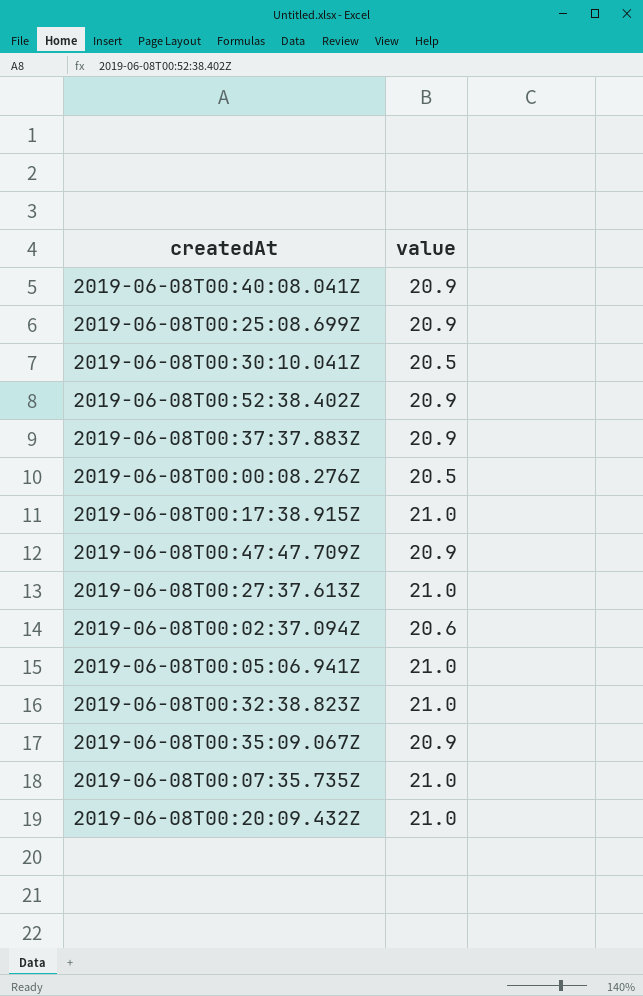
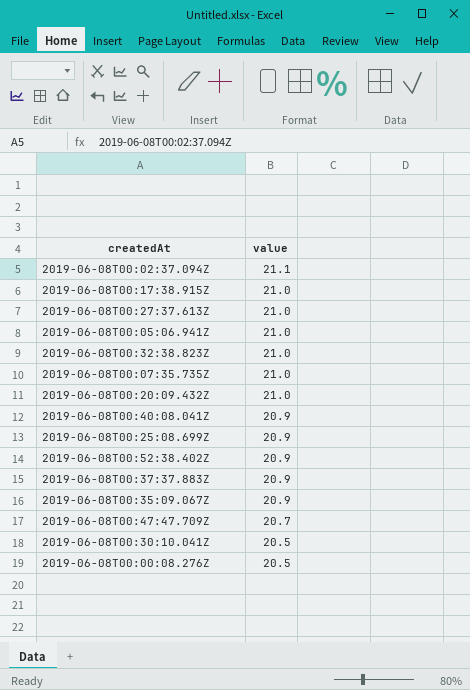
row order: none -> value descending
2019-06-08T00:02:37.094Z | value: 20.6 -> 21.1
2019-06-08T00:47:47.709Z | value: 20.9 -> 20.7

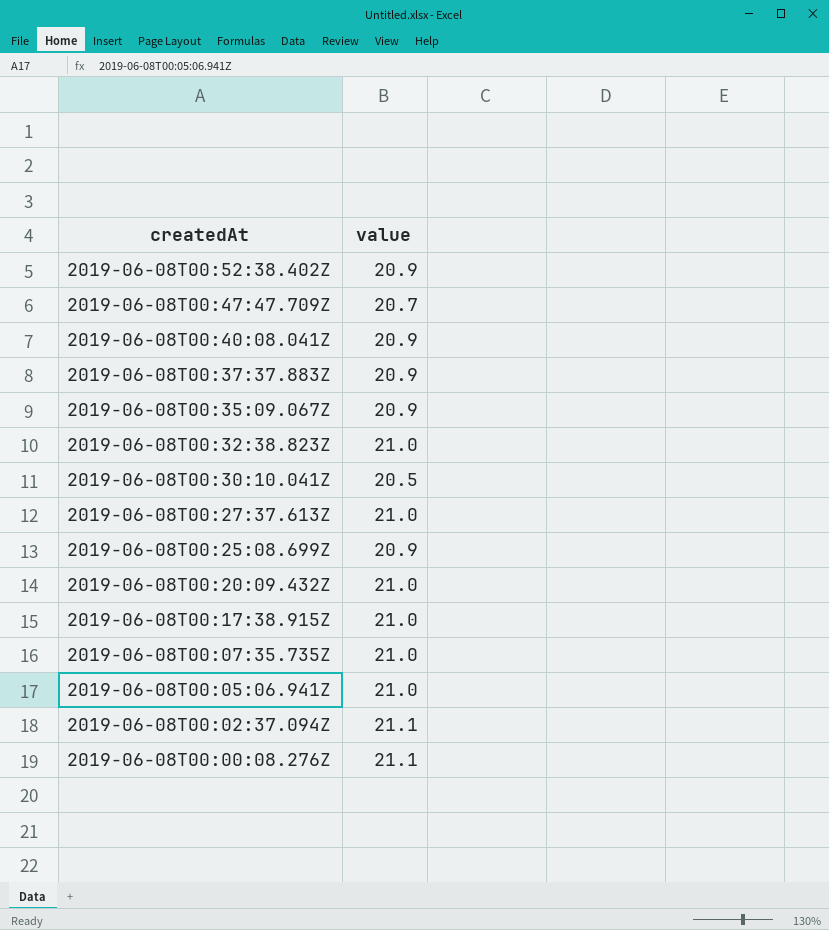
row order: value descending -> createdAt descending
2019-06-08T00:00:08.276Z | value: 20.5 -> 21.1

